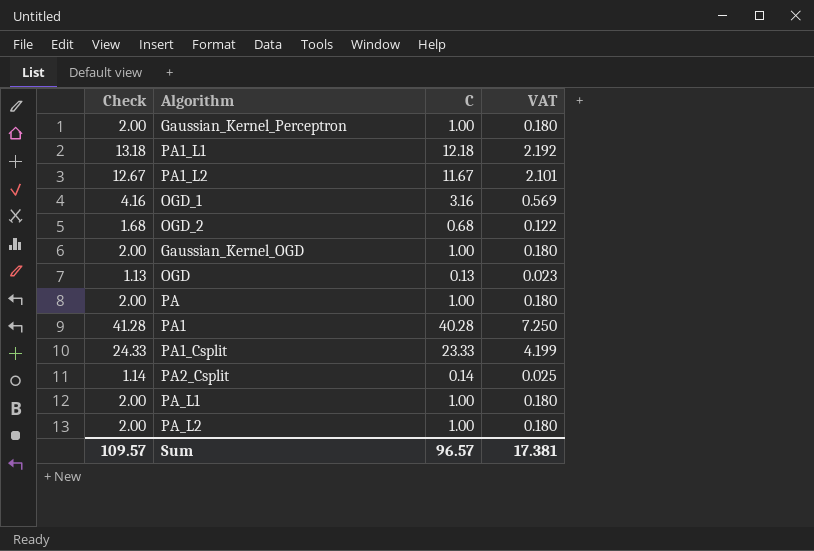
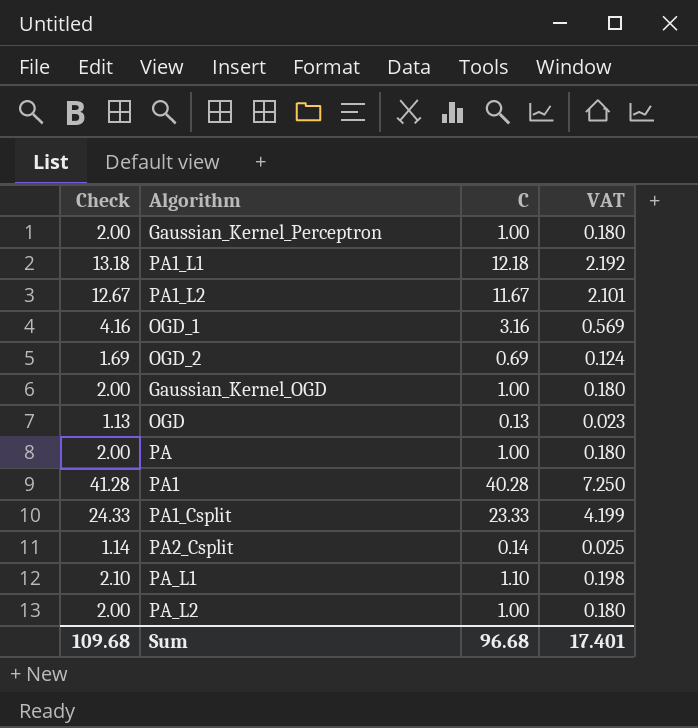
OGD_2 | Check: 1.68 -> 1.69
OGD_2 | C: 0.68 -> 0.69
OGD_2 | VAT: 0.122 -> 0.124
PA_L1 | Check: 2.00 -> 2.10
PA_L1 | C: 1.00 -> 1.10
PA_L1 | VAT: 0.180 -> 0.198
Sum | Check: 109.57 -> 109.68
Sum | C: 96.57 -> 96.68
Sum | VAT: 17.381 -> 17.401

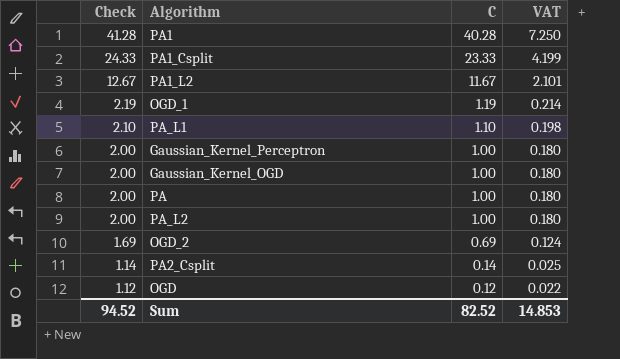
row order: none -> Check descending
row PA1_L1: 13.18 | 12.18 | 2.192 -> none
OGD_1 | Check: 4.16 -> 2.19
OGD_1 | C: 3.16 -> 1.19
OGD_1 | VAT: 0.569 -> 0.214
OGD | Check: 1.13 -> 1.12
OGD | C: 0.13 -> 0.12
OGD | VAT: 0.023 -> 0.022
Sum | Check: 109.68 -> 94.52
Sum | C: 96.68 -> 82.52
Sum | VAT: 17.401 -> 14.853

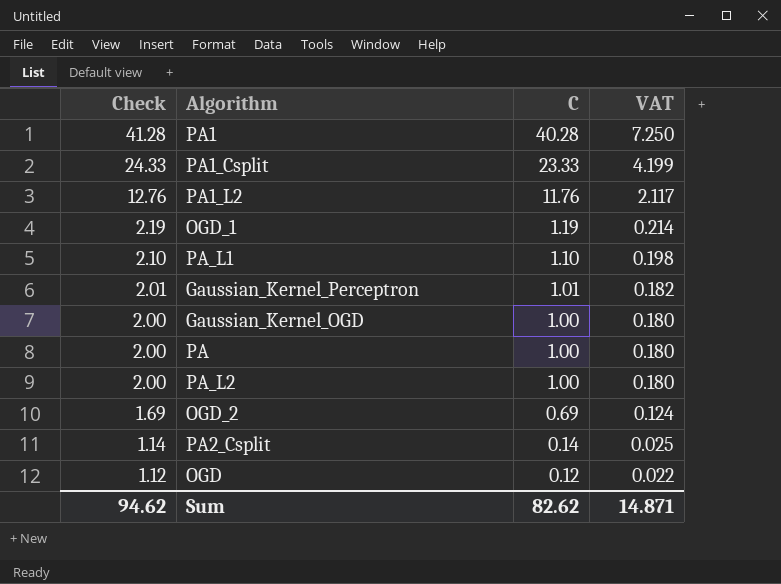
PA1_L2 | Check: 12.67 -> 12.76
PA1_L2 | C: 11.67 -> 11.76
PA1_L2 | VAT: 2.101 -> 2.117
Gaussian_Kernel_Perceptron | Check: 2.00 -> 2.01
Gaussian_Kernel_Perceptron | C: 1.00 -> 1.01
Gaussian_Kernel_Perceptron | VAT: 0.180 -> 0.182
Sum | Check: 94.52 -> 94.62
Sum | C: 82.52 -> 82.62
Sum | VAT: 14.853 -> 14.871

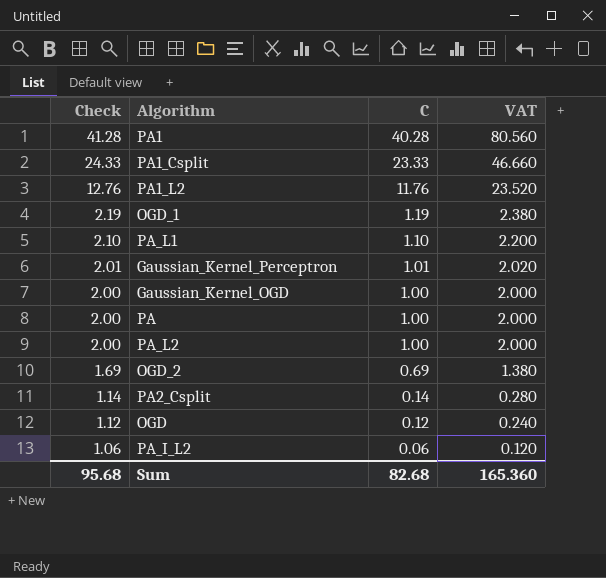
column VAT | formula: [C] * 0.18 -> [C] * 2
row PA_I_L2: none -> 1.06 | 0.06 | 0.120
Sum | Check: 94.62 -> 95.68
Sum | C: 82.62 -> 82.68
Sum | VAT: 14.871 -> 165.360

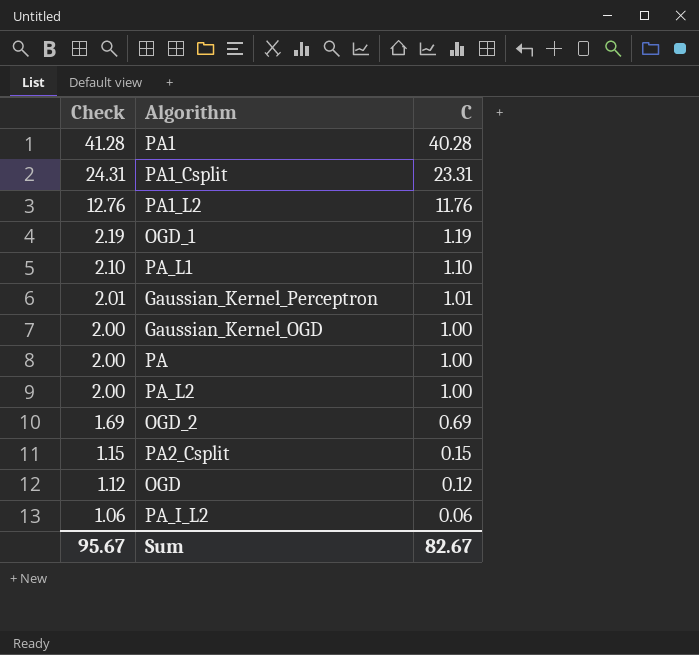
column VAT | formula: [C] * 2 -> none
PA1_Csplit | Check: 24.33 -> 24.31
PA1_Csplit | C: 23.33 -> 23.31
PA2_Csplit | Check: 1.14 -> 1.15
PA2_Csplit | C: 0.14 -> 0.15
Sum | Check: 95.68 -> 95.67
Sum | C: 82.68 -> 82.67

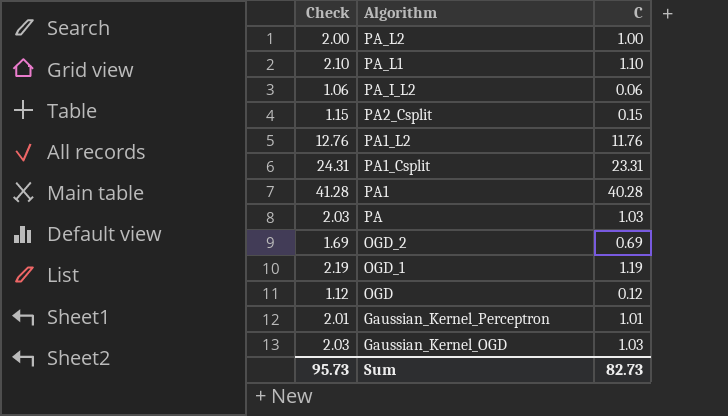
row order: Check descending -> Algorithm descending
PA | Check: 2.00 -> 2.03
PA | C: 1.00 -> 1.03
Gaussian_Kernel_OGD | Check: 2.00 -> 2.03
Gaussian_Kernel_OGD | C: 1.00 -> 1.03
Sum | Check: 95.67 -> 95.73
Sum | C: 82.67 -> 82.73

